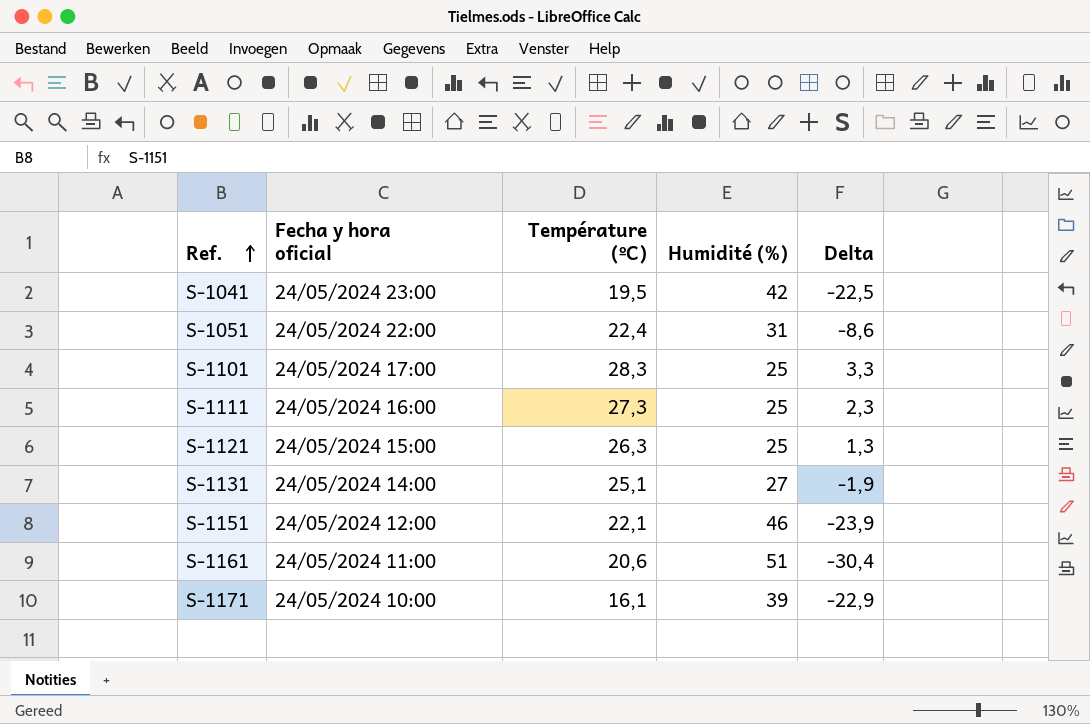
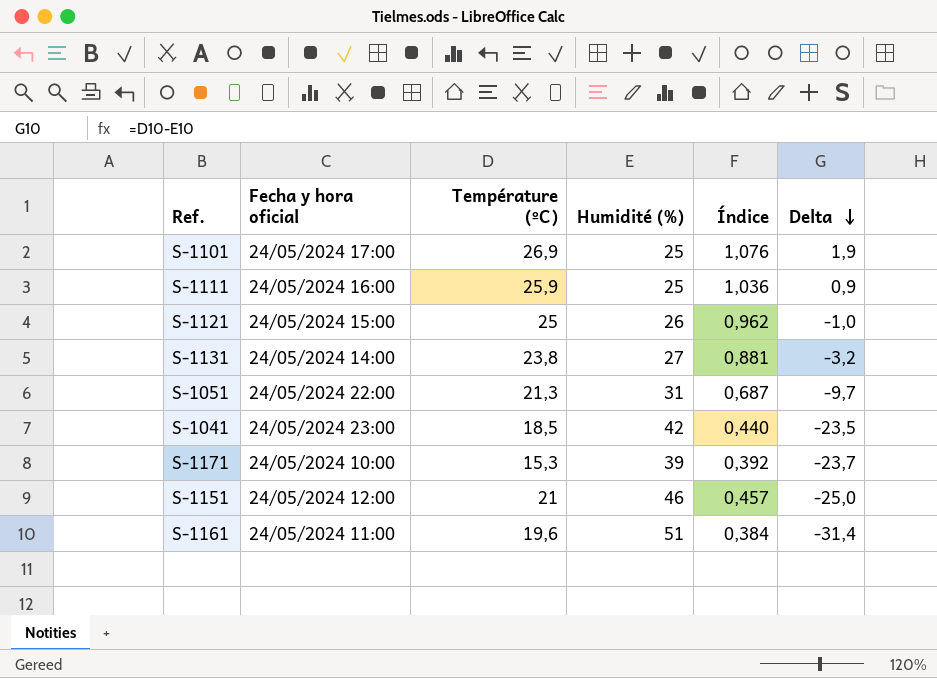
row order: Ref. ascending -> Delta descending
column Índice | formula: none -> [Température (ºC)] / [Humidité (%)]
S-1101 | Température (ºC): 28,3 -> 26,9
S-1101 | Delta: 3,3 -> 1,9
S-1111 | Température (ºC): 27,3 -> 25,9
S-1111 | Delta: 2,3 -> 0,9
S-1121 | Température (ºC): 26,3 -> 25
S-1121 | Humidité (%): 25 -> 26
S-1121 | Delta: 1,3 -> -1,0
S-1131 | Température (ºC): 25,1 -> 23,8
S-1131 | Delta: -1,9 -> -3,2
S-1051 | Température (ºC): 22,4 -> 21,3
S-1051 | Delta: -8,6 -> -9,7
S-1041 | Température (ºC): 19,5 -> 18,5
S-1041 | Delta: -22,5 -> -23,5
S-1171 | Température (ºC): 16,1 -> 15,3
S-1171 | Delta: -22,9 -> -23,7
S-1151 | Température (ºC): 22,1 -> 21
S-1151 | Delta: -23,9 -> -25,0
S-1161 | Température (ºC): 20,6 -> 19,6
S-1161 | Delta: -30,4 -> -31,4

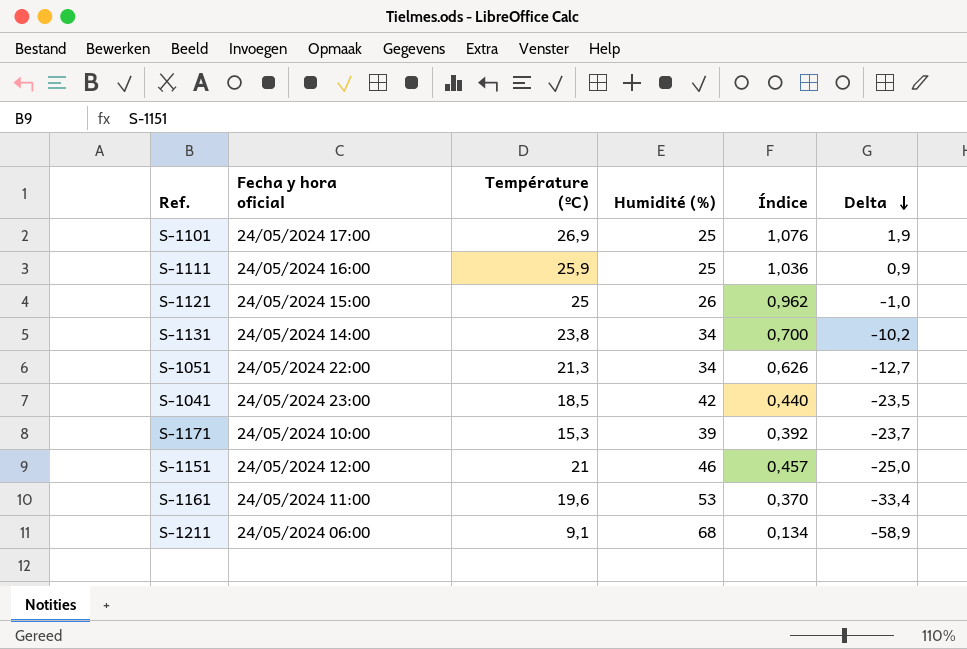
S-1131 | Humidité (%): 27 -> 34
S-1131 | Índice: 0,881 -> 0,700
S-1131 | Delta: -3,2 -> -10,2
S-1051 | Humidité (%): 31 -> 34
S-1051 | Índice: 0,687 -> 0,626
S-1051 | Delta: -9,7 -> -12,7
S-1161 | Humidité (%): 51 -> 53
S-1161 | Índice: 0,384 -> 0,370
S-1161 | Delta: -31,4 -> -33,4
row S-1211: none -> 24/05/2024 06:00 | 9,1 | 68 | 0,134 | -58,9

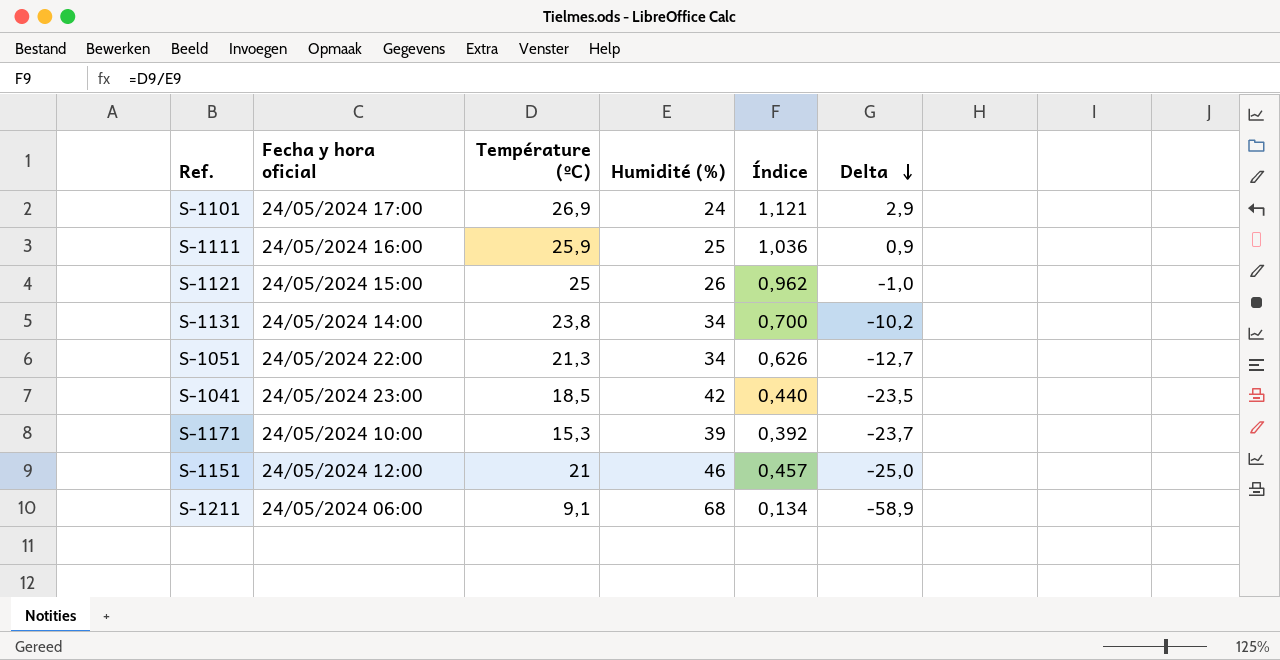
row S-1161: 24/05/2024 11:00 | 19,6 | 53 | 0,370 | -33,4 -> none
S-1101 | Humidité (%): 25 -> 24
S-1101 | Índice: 1,076 -> 1,121
S-1101 | Delta: 1,9 -> 2,9

